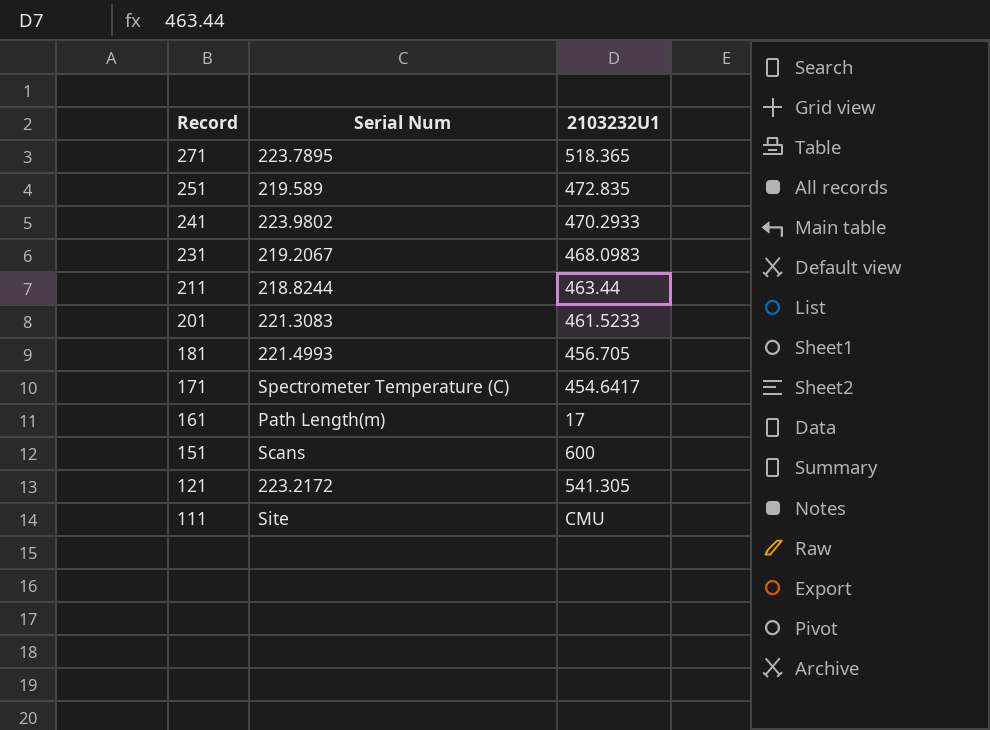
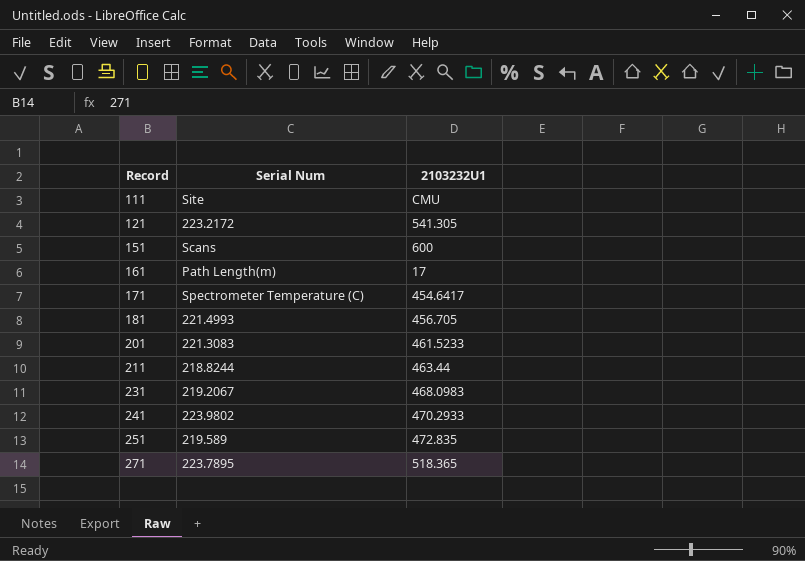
row order: Record descending -> Record ascending

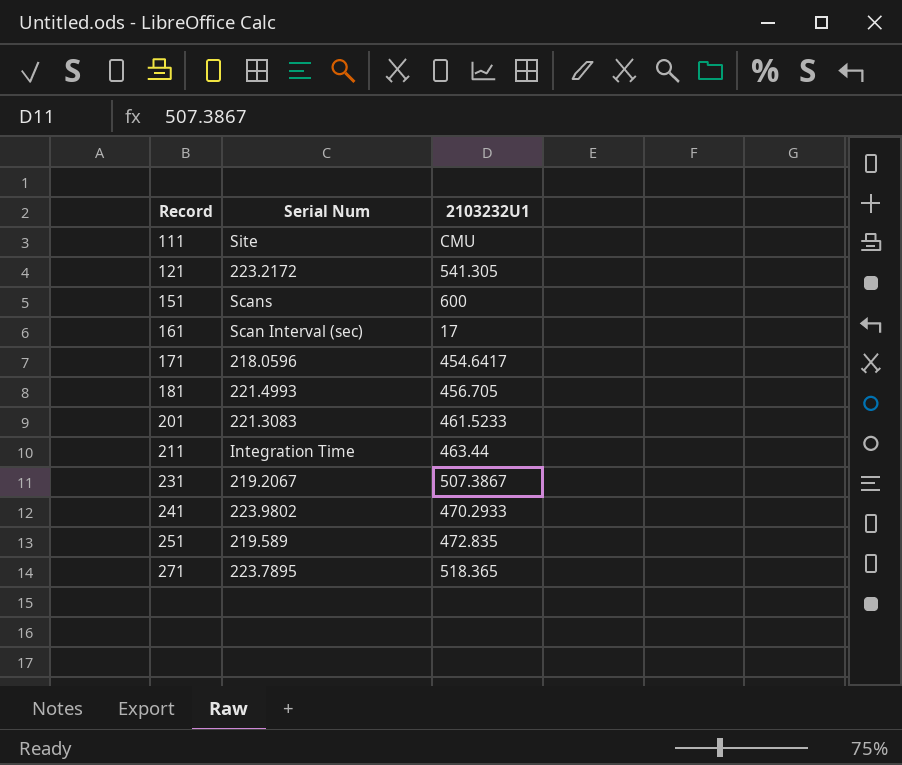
161 | Serial Num: Path Length(m) -> Scan Interval (sec)
171 | Serial Num: Spectrometer Temperature (C) -> 218.0596
211 | Serial Num: 218.8244 -> Integration Time
231 | 2103232U1: 468.0983 -> 507.3867

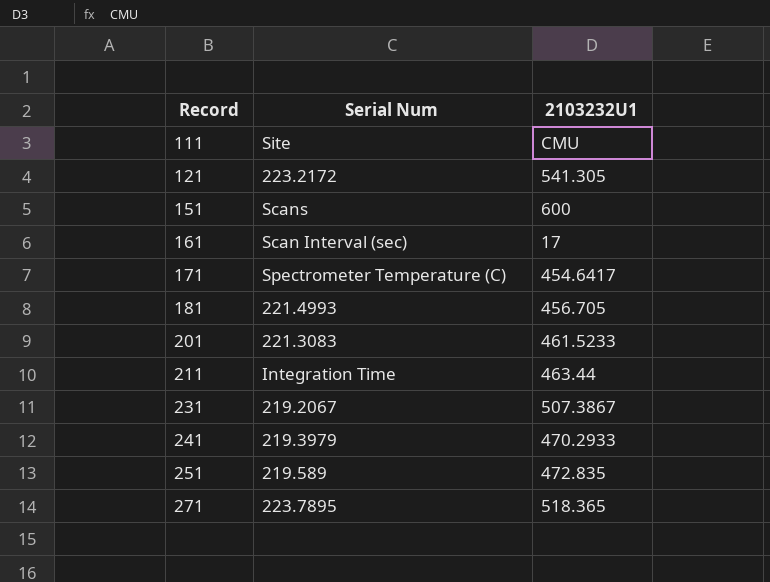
171 | Serial Num: 218.0596 -> Spectrometer Temperature (C)
241 | Serial Num: 223.9802 -> 219.3979

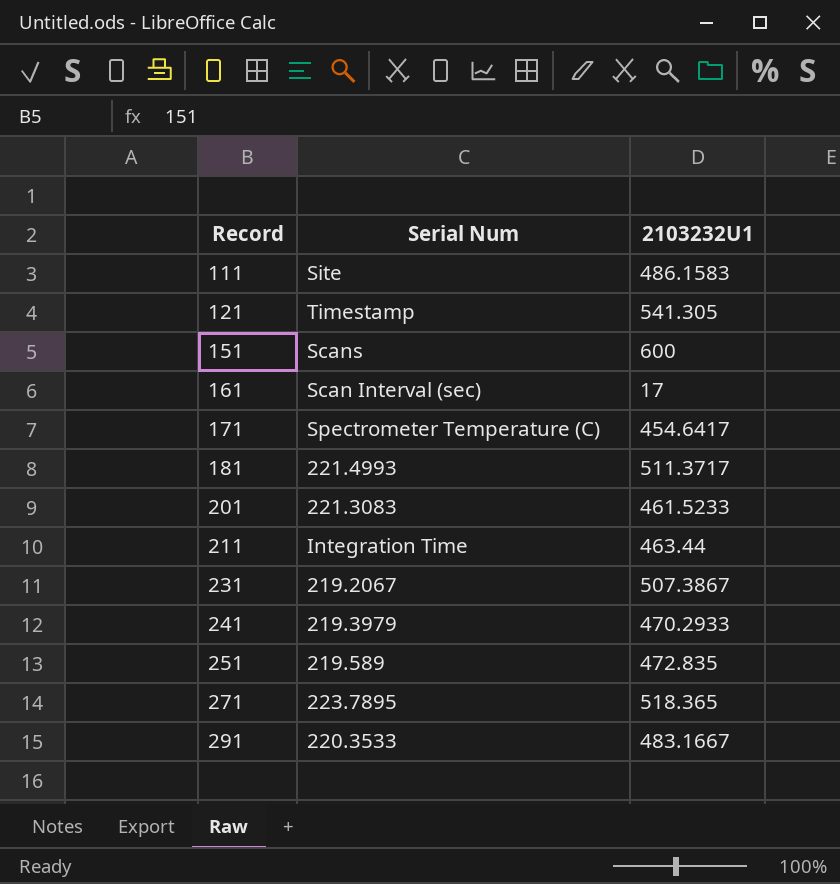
111 | 2103232U1: CMU -> 486.1583
121 | Serial Num: 223.2172 -> Timestamp
181 | 2103232U1: 456.705 -> 511.3717
row 291: none -> 220.3533 | 483.1667

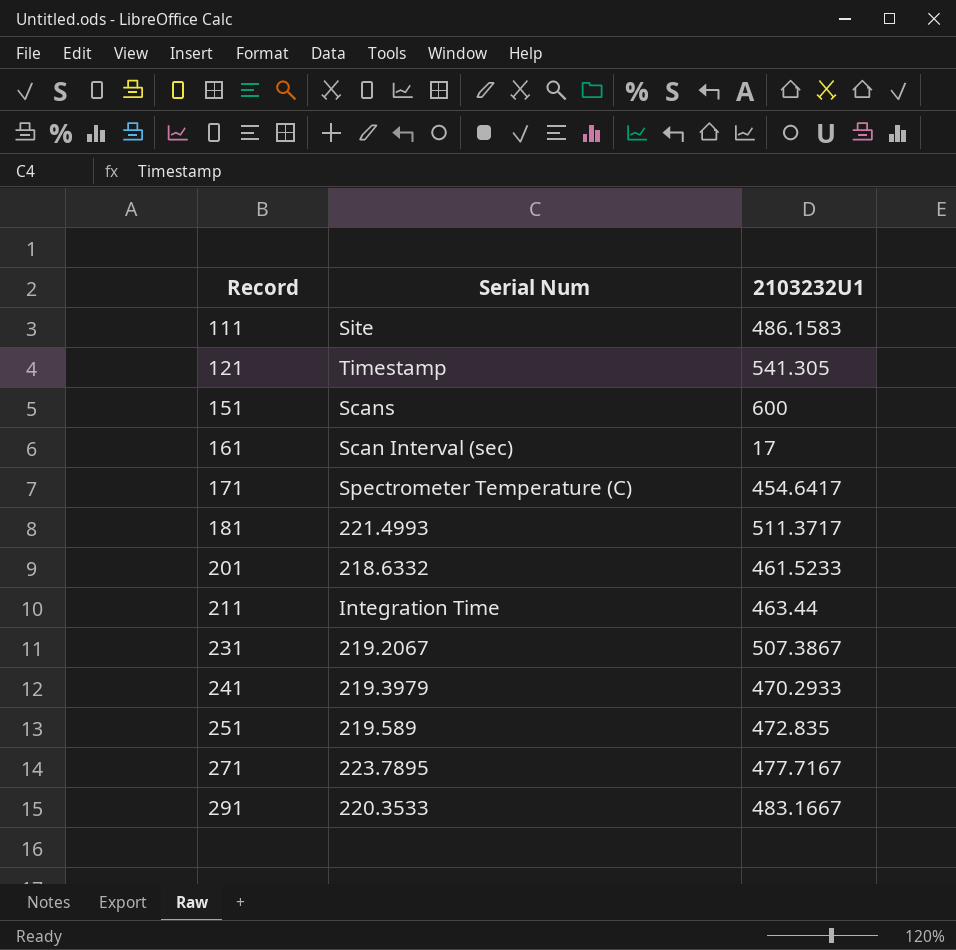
201 | Serial Num: 221.3083 -> 218.6332
271 | 2103232U1: 518.365 -> 477.7167

